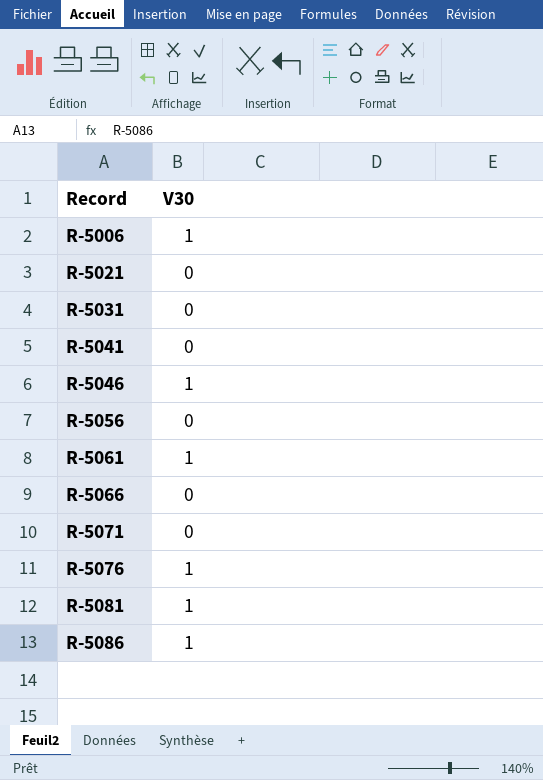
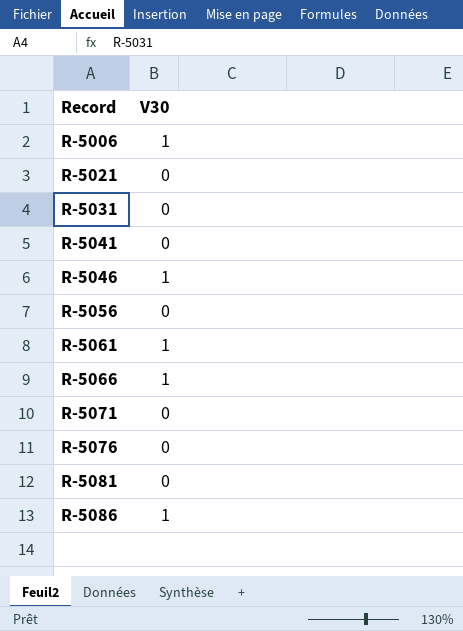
R-5066 | V30: 0 -> 1
R-5076 | V30: 1 -> 0
R-5081 | V30: 1 -> 0

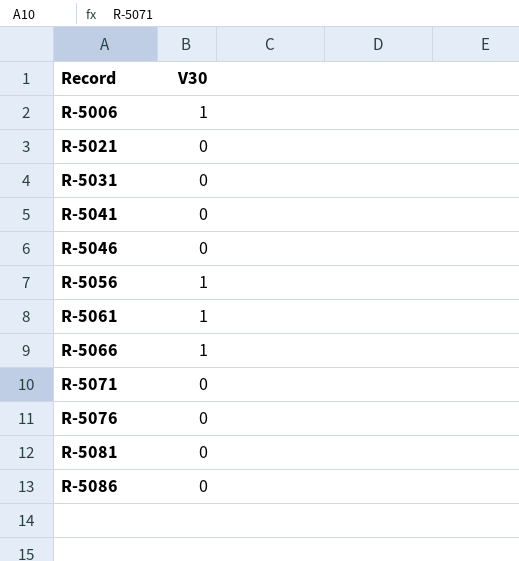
R-5046 | V30: 1 -> 0
R-5056 | V30: 0 -> 1
R-5086 | V30: 1 -> 0

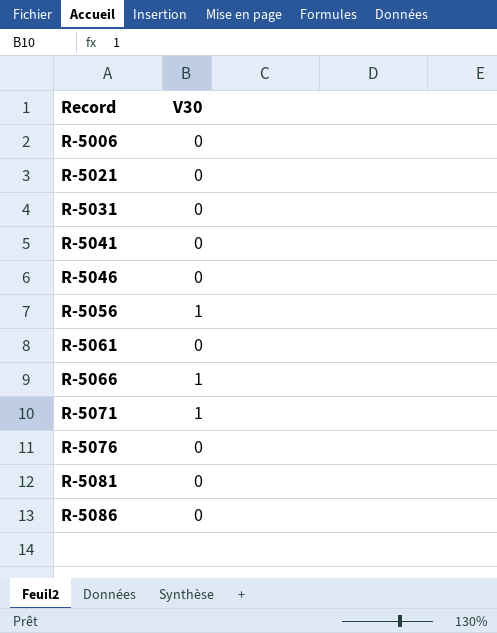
R-5006 | V30: 1 -> 0
R-5061 | V30: 1 -> 0
R-5071 | V30: 0 -> 1

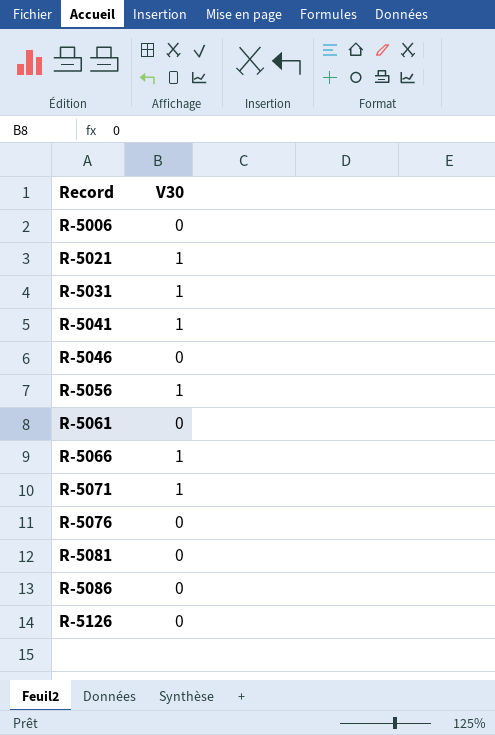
R-5021 | V30: 0 -> 1
R-5031 | V30: 0 -> 1
R-5041 | V30: 0 -> 1
row R-5126: none -> 0

